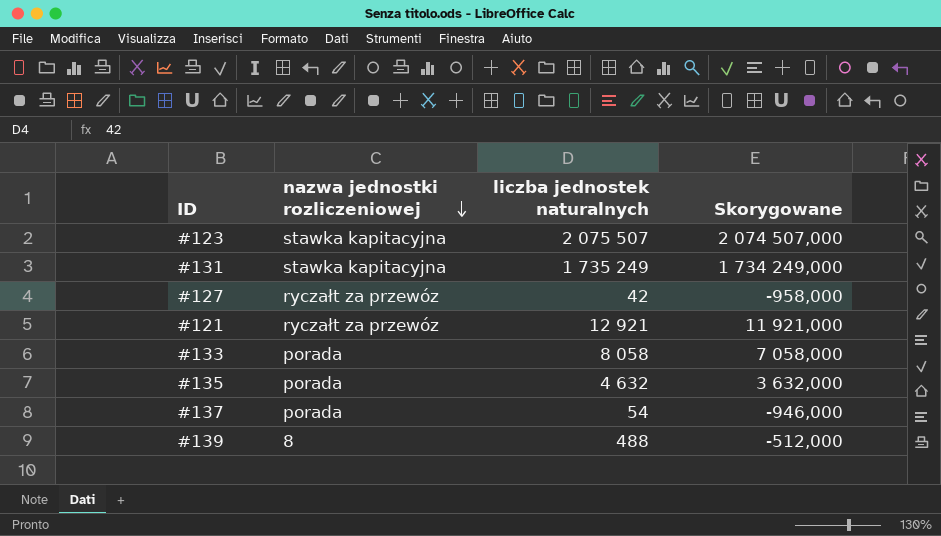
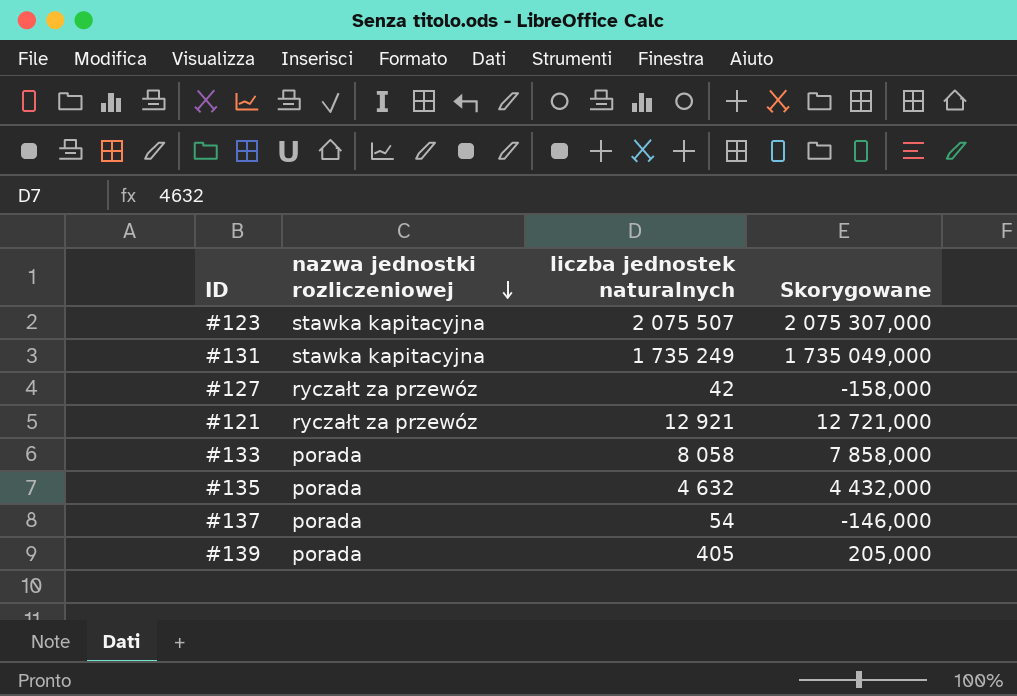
column Skorygowane | formula: [liczba jednostek naturalnych] - 1000 -> [liczba jednostek naturalnych] - 200
#139 | nazwa jednostki rozliczeniowej: 8 -> porada
#139 | liczba jednostek naturalnych: 488 -> 405

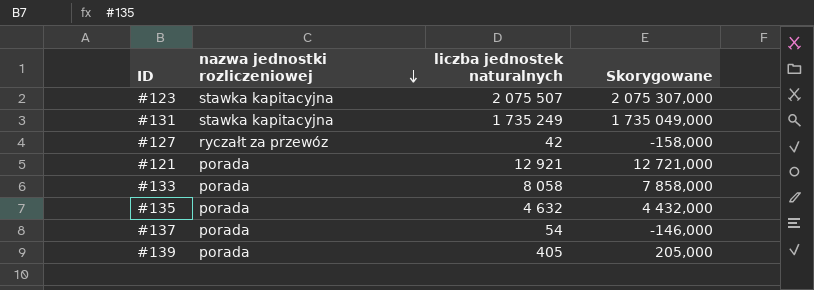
#121 | nazwa jednostki rozliczeniowej: ryczałt za przewóz -> porada

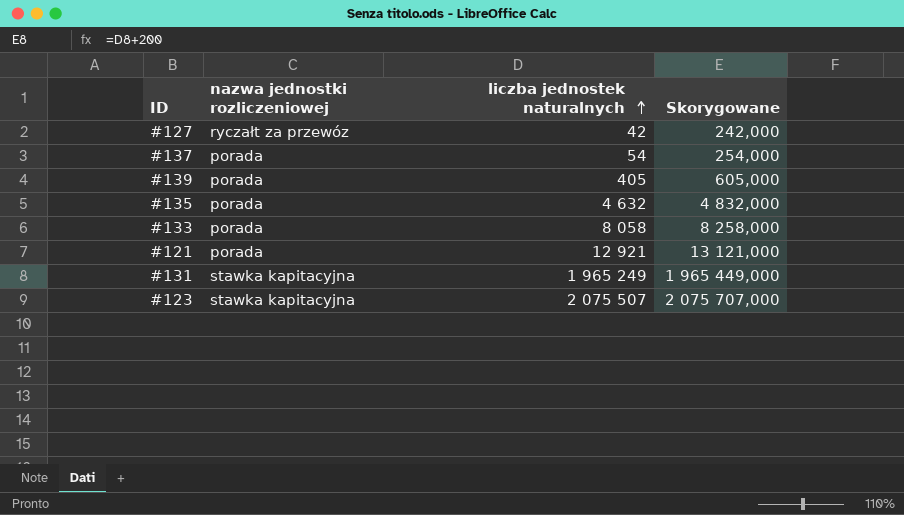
row order: nazwa jednostki rozliczeniowej descending -> liczba jednostek naturalnych ascending
column Skorygowane | formula: [liczba jednostek naturalnych] - 200 -> [liczba jednostek naturalnych] + 200
#131 | liczba jednostek naturalnych: 1 735 249 -> 1 965 249

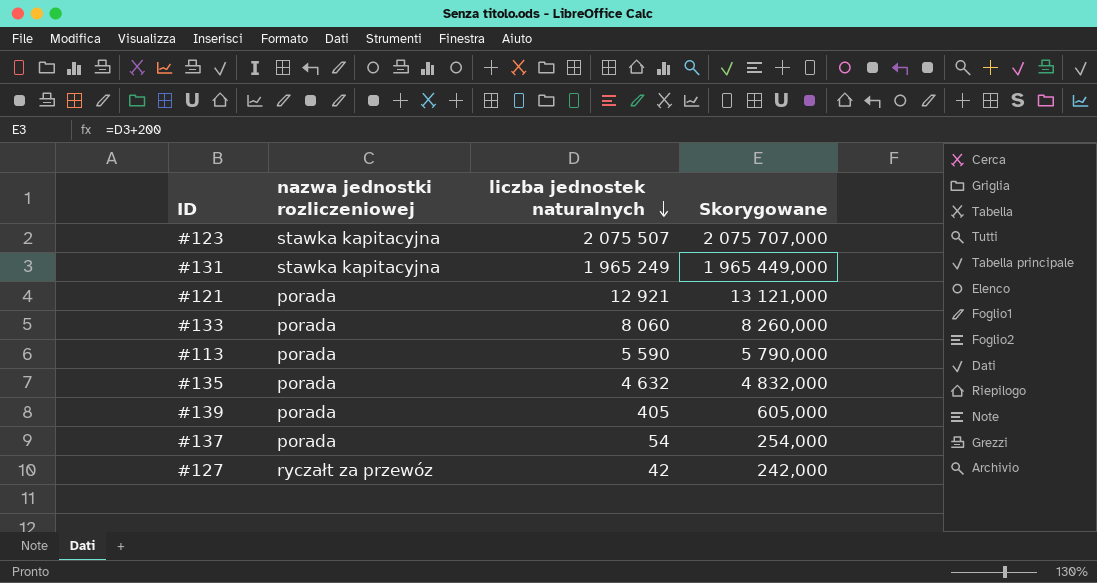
row order: liczba jednostek naturalnych ascending -> liczba jednostek naturalnych descending
#133 | liczba jednostek naturalnych: 8 058 -> 8 060
#133 | Skorygowane: 8 258,000 -> 8 260,000
row #113: none -> porada | 5 590 | 5 790,000

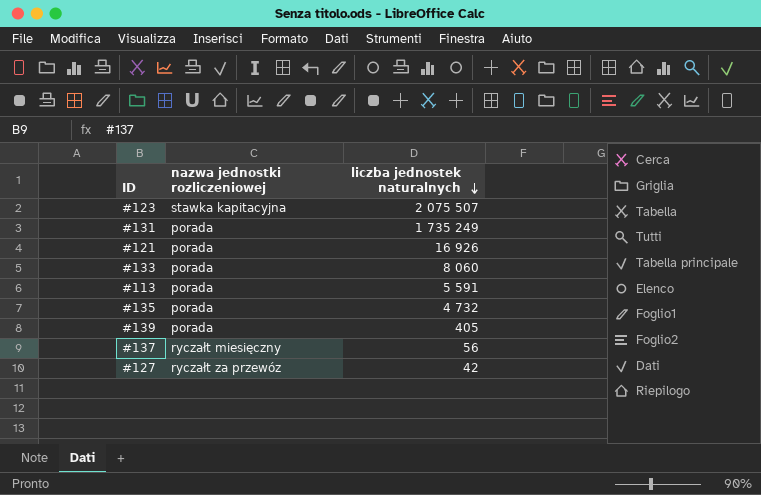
column Skorygowane | formula: [liczba jednostek naturalnych] + 200 -> none
#131 | nazwa jednostki rozliczeniowej: stawka kapitacyjna -> porada
#131 | liczba jednostek naturalnych: 1 965 249 -> 1 735 249
#121 | liczba jednostek naturalnych: 12 921 -> 16 926
#113 | liczba jednostek naturalnych: 5 590 -> 5 591
#135 | liczba jednostek naturalnych: 4 632 -> 4 732
#137 | nazwa jednostki rozliczeniowej: porada -> ryczałt miesięczny
#137 | liczba jednostek naturalnych: 54 -> 56

